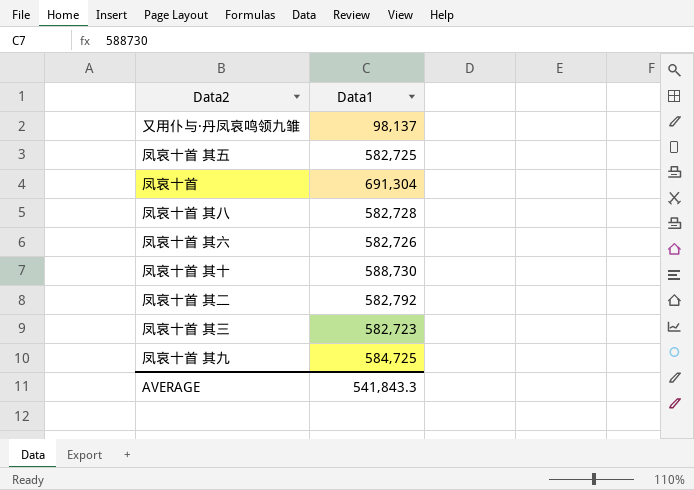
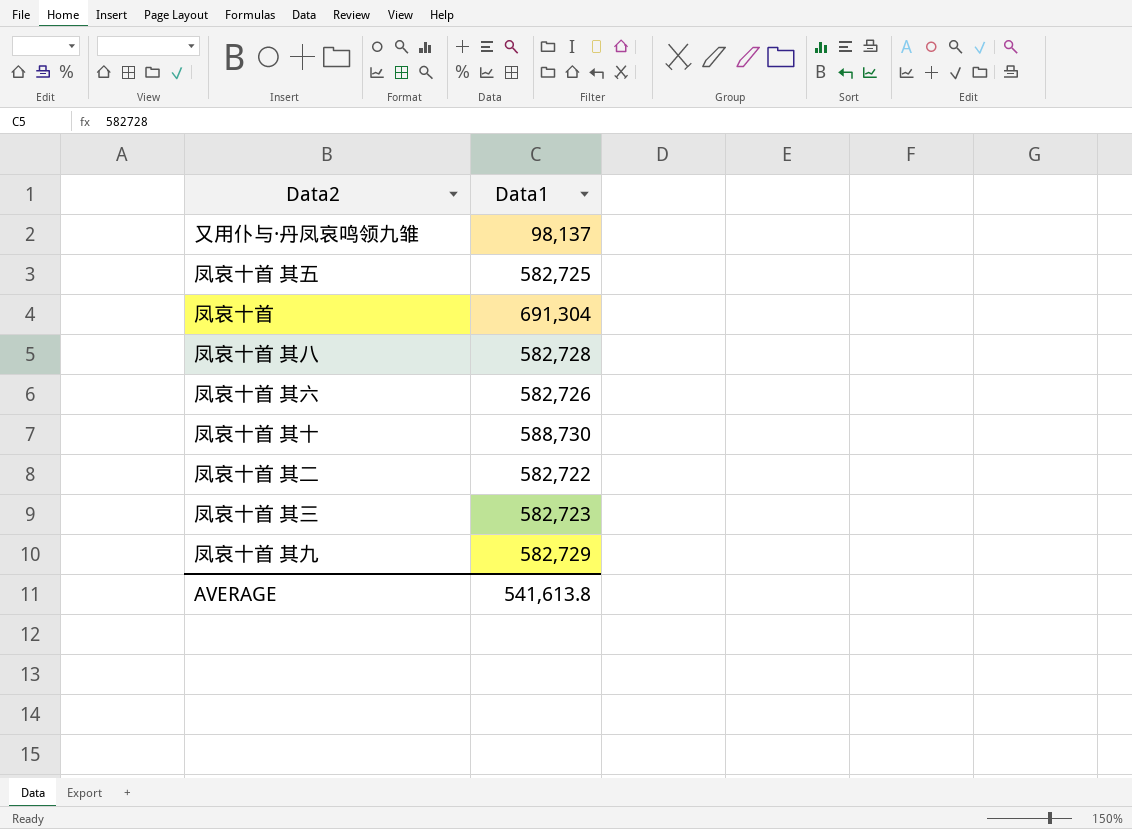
凤哀十首 其二 | Data1: 582,792 -> 582,722
凤哀十首 其九 | Data1: 584,725 -> 582,729
AVERAGE | Data1: 541,843.3 -> 541,613.8

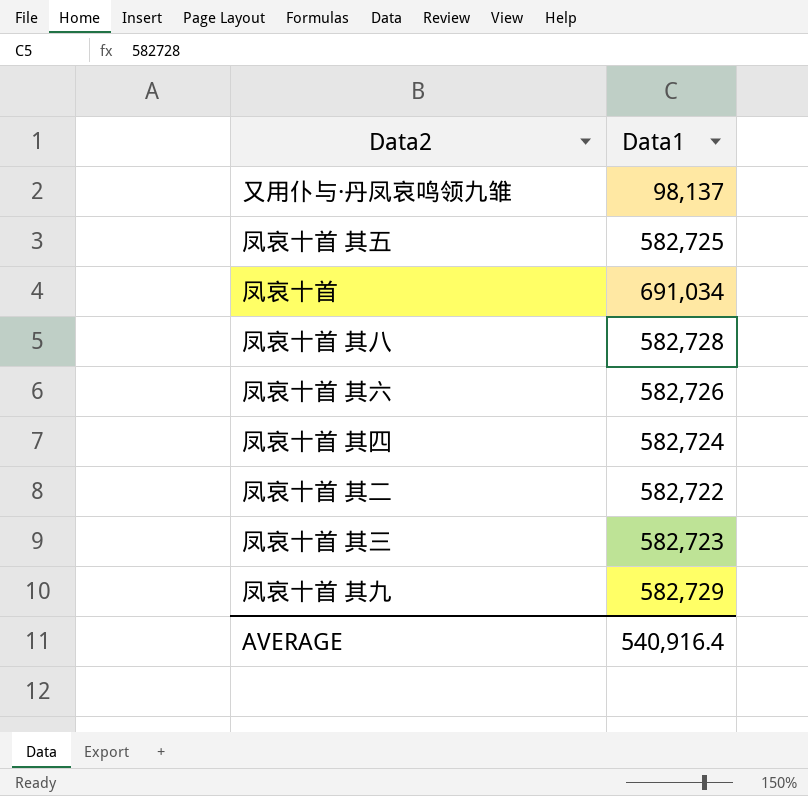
row 凤哀十首 其十: 588,730 -> none
凤哀十首 | Data1: 691,304 -> 691,034
row 凤哀十首 其四: none -> 582,724
AVERAGE | Data1: 541,613.8 -> 540,916.4

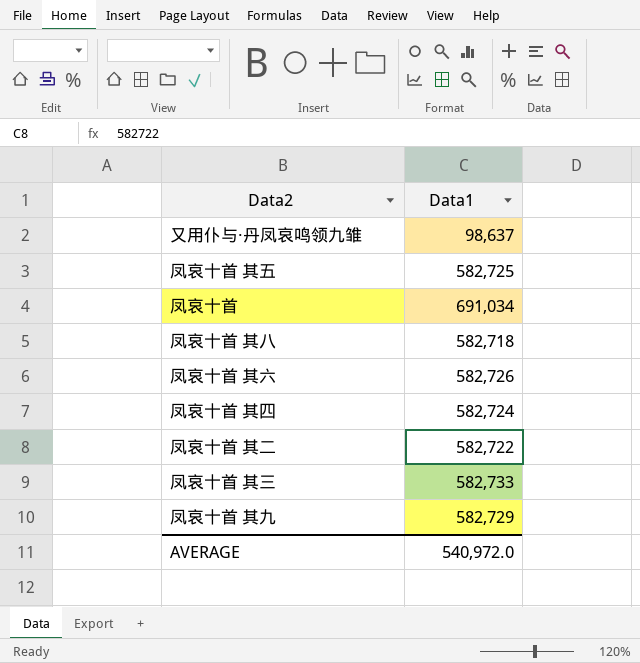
又用仆与·丹凤哀鸣领九雏 | Data1: 98,137 -> 98,637
凤哀十首 其八 | Data1: 582,728 -> 582,718
凤哀十首 其三 | Data1: 582,723 -> 582,733
AVERAGE | Data1: 540,916.4 -> 540,972.0

